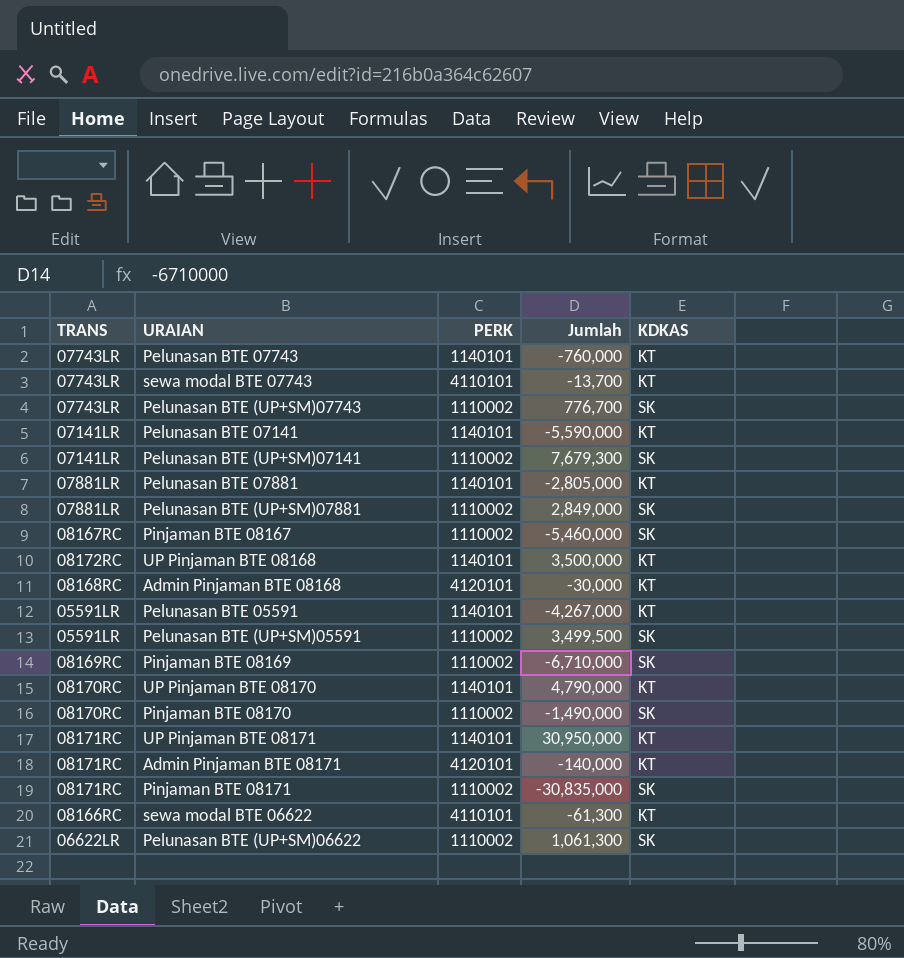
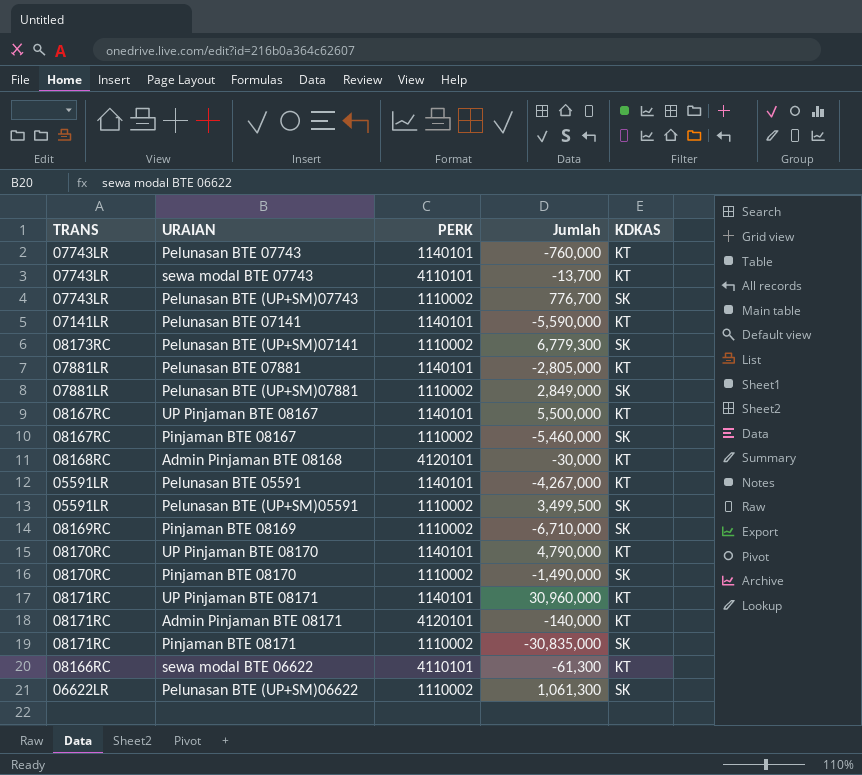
row UP Pinjaman BTE 08168: 08172RC | 1140101 | 3,500,000 | KT -> none
Pelunasan BTE (UP+SM)07141 | TRANS: 07141LR -> 08173RC
Pelunasan BTE (UP+SM)07141 | Jumlah: 7,679,300 -> 6,779,300
row UP Pinjaman BTE 08167: none -> 08167RC | 1140101 | 5,500,000 | KT
UP Pinjaman BTE 08171 | Jumlah: 30,950,000 -> 30,960,000

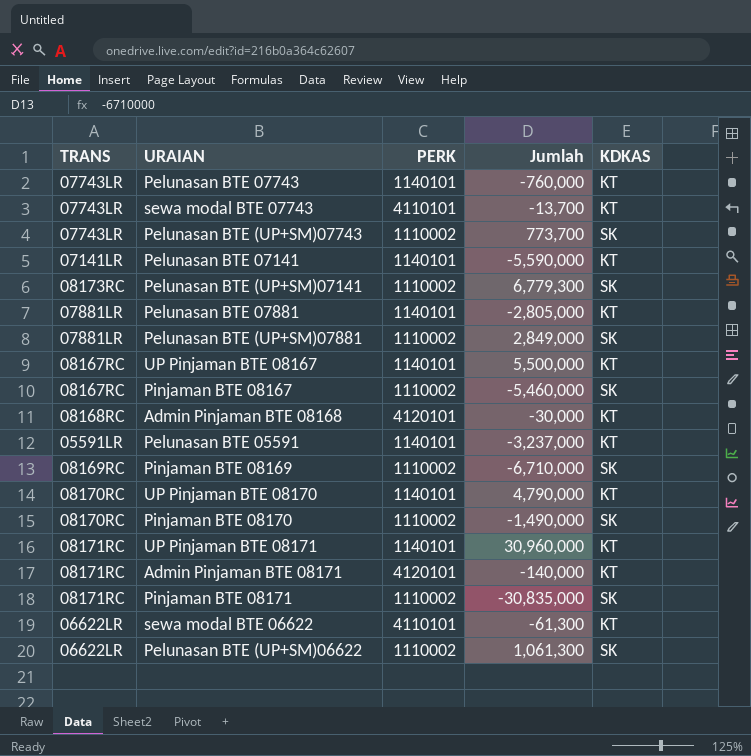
row Pelunasan BTE (UP+SM)05591: 05591LR | 1110002 | 3,499,500 | SK -> none
Pelunasan BTE (UP+SM)07743 | Jumlah: 776,700 -> 773,700
Pelunasan BTE 05591 | Jumlah: -4,267,000 -> -3,237,000
sewa modal BTE 06622 | TRANS: 08166RC -> 06622LR

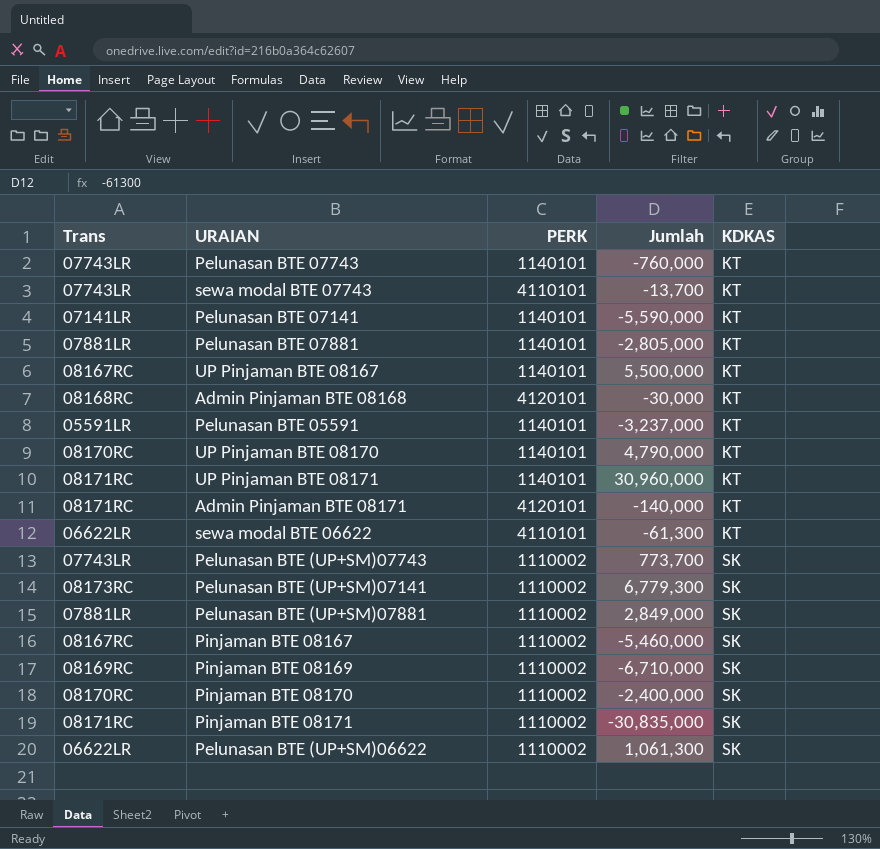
row order: none -> KDKAS ascending
column name: TRANS -> Trans
Pinjaman BTE 08170 | Jumlah: -1,490,000 -> -2,400,000

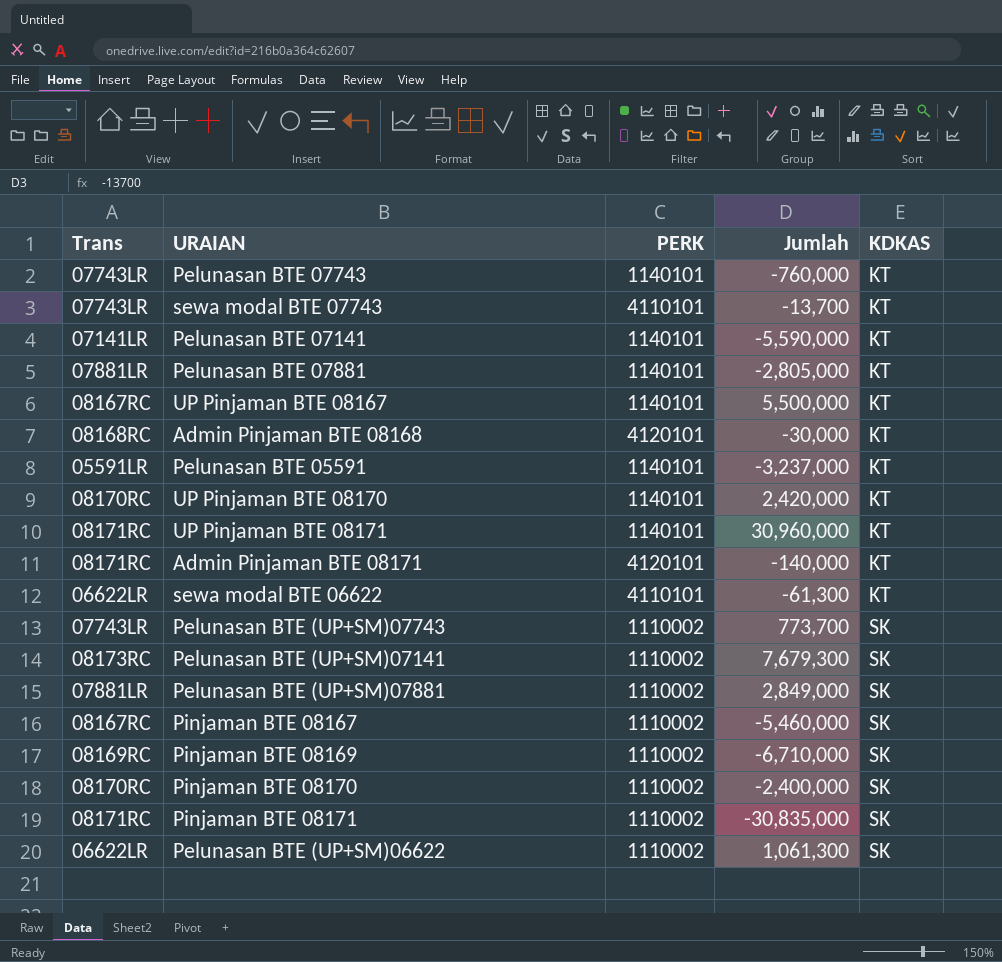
UP Pinjaman BTE 08170 | Jumlah: 4,790,000 -> 2,420,000
Pelunasan BTE (UP+SM)07141 | Jumlah: 6,779,300 -> 7,679,300

